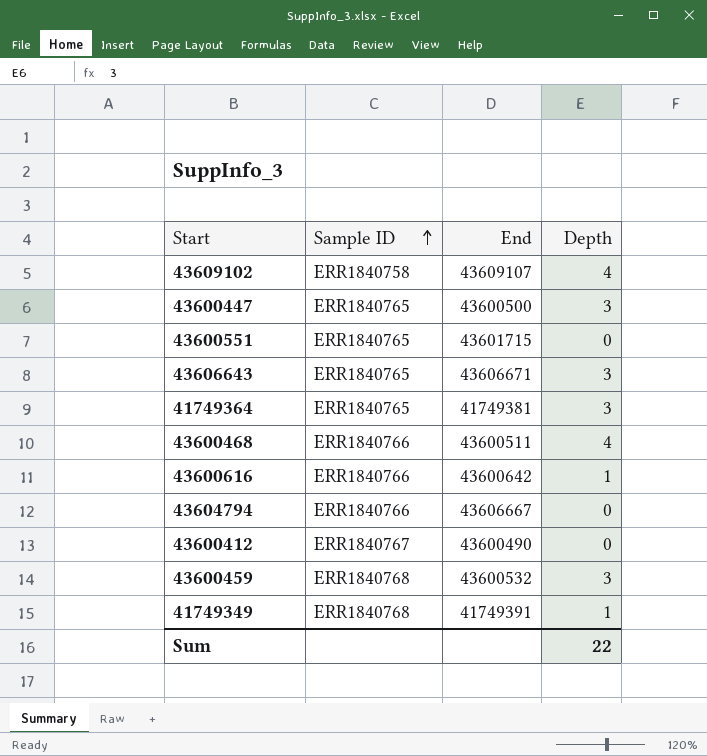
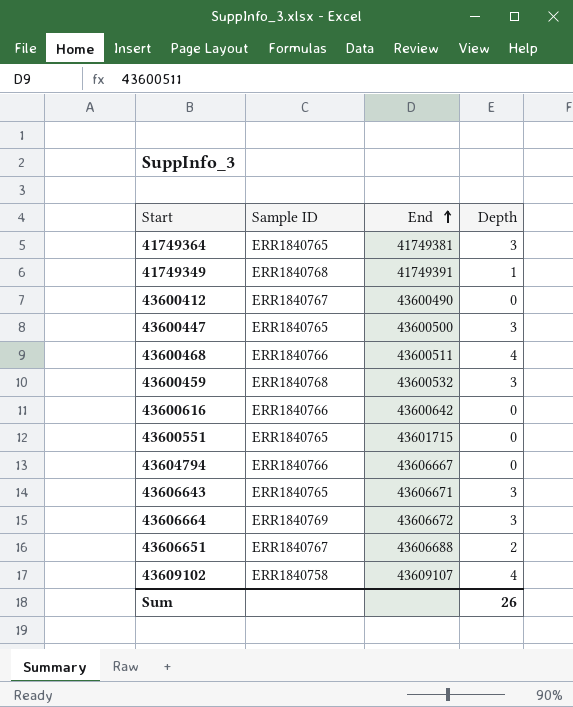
row order: Sample ID ascending -> End ascending
43600616 | Depth: 1 -> 0
row 43606664: none -> ERR1840769 | 43606672 | 3
row 43606651: none -> ERR1840767 | 43606688 | 2
Sum | Depth: 22 -> 26

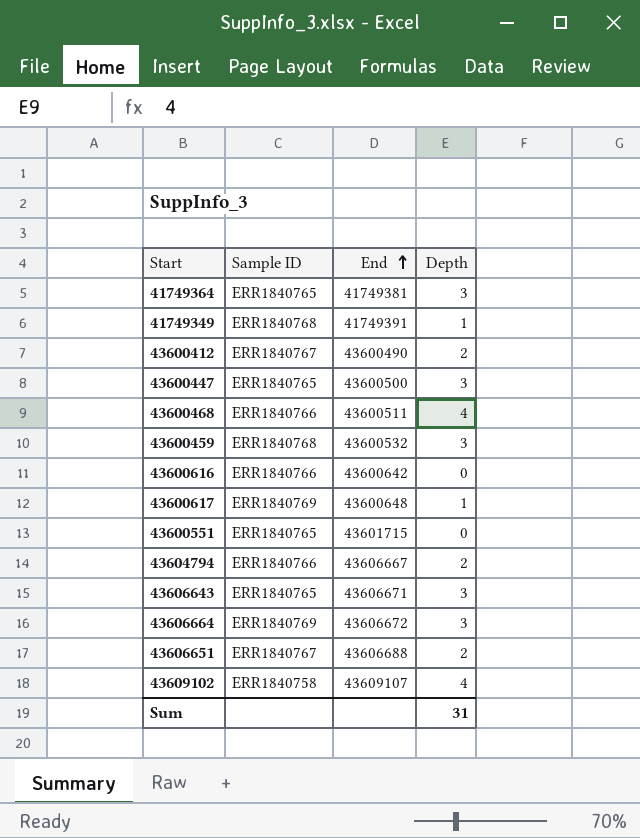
43600412 | Depth: 0 -> 2
row 43600617: none -> ERR1840769 | 43600648 | 1
43604794 | Depth: 0 -> 2
Sum | Depth: 26 -> 31

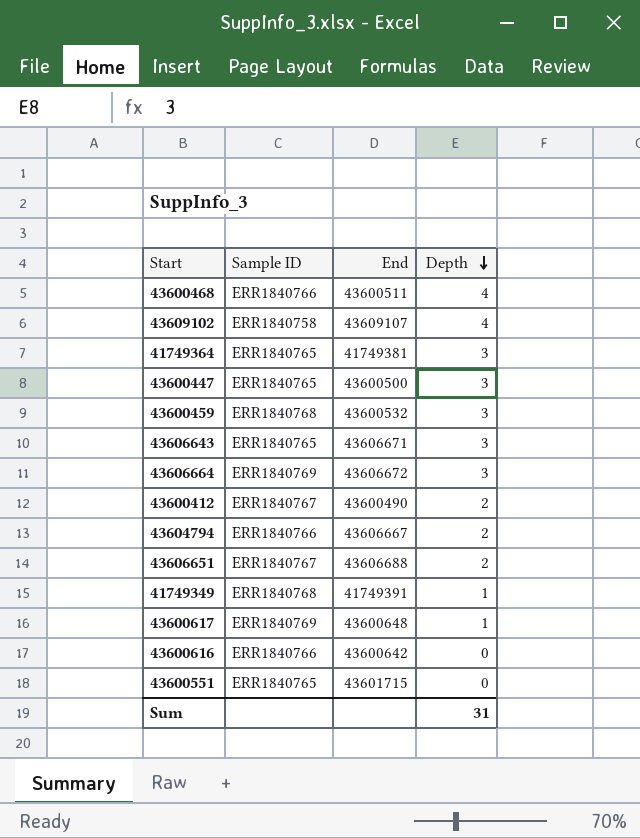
row order: End ascending -> Depth descending

